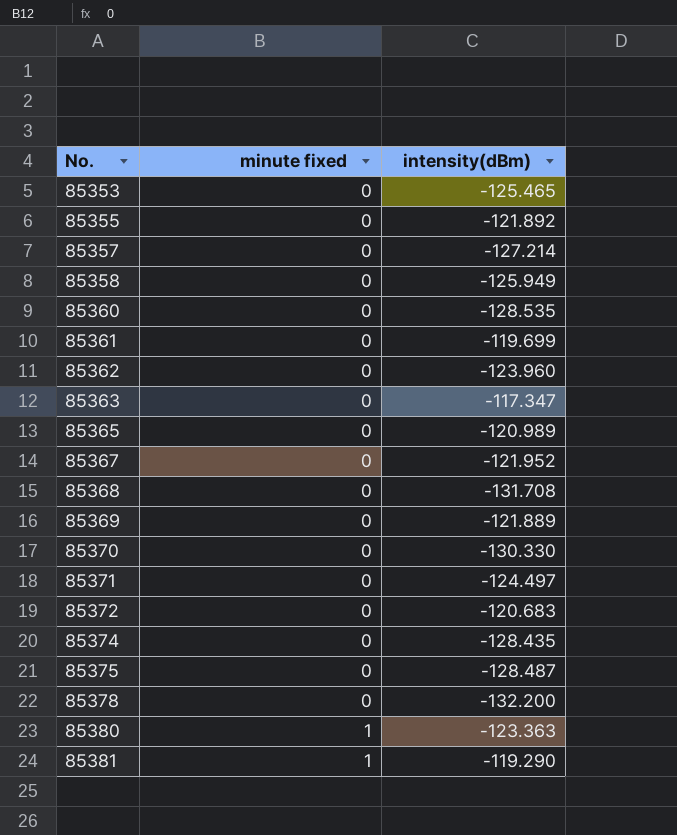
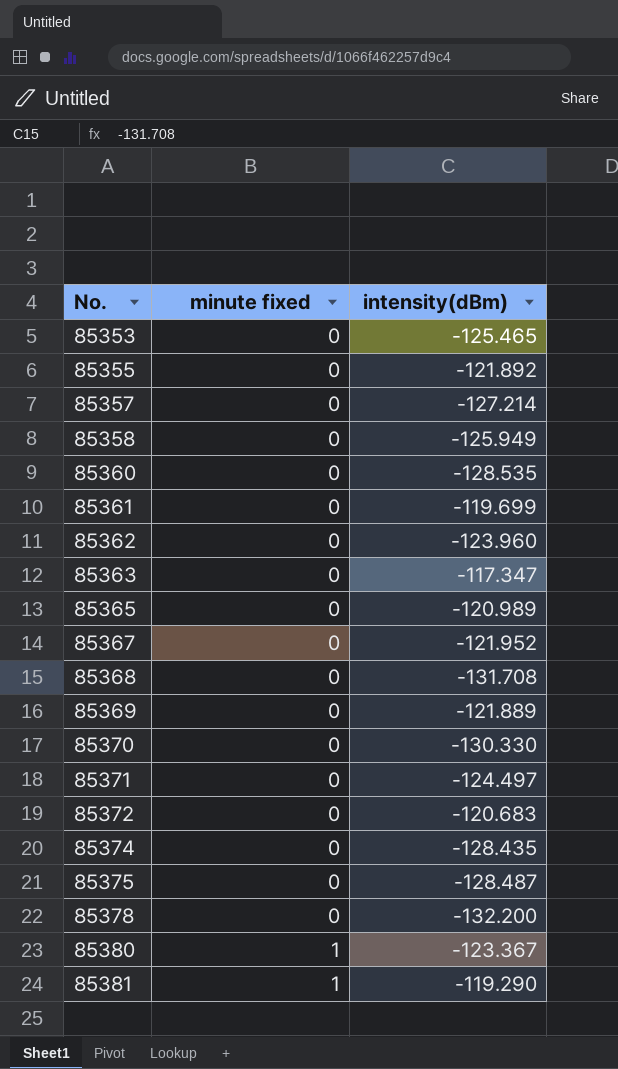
85380 | intensity(dBm): -123.363 -> -123.367

